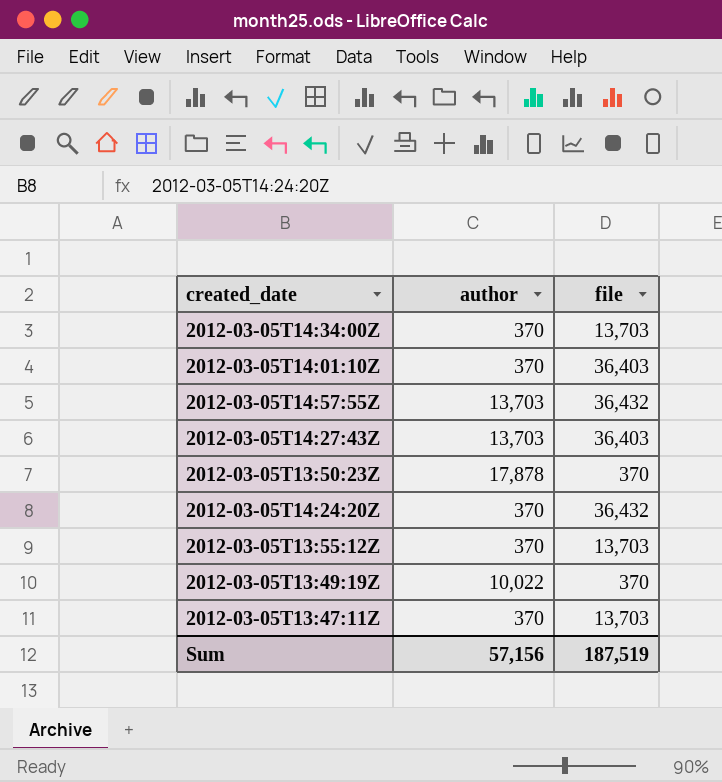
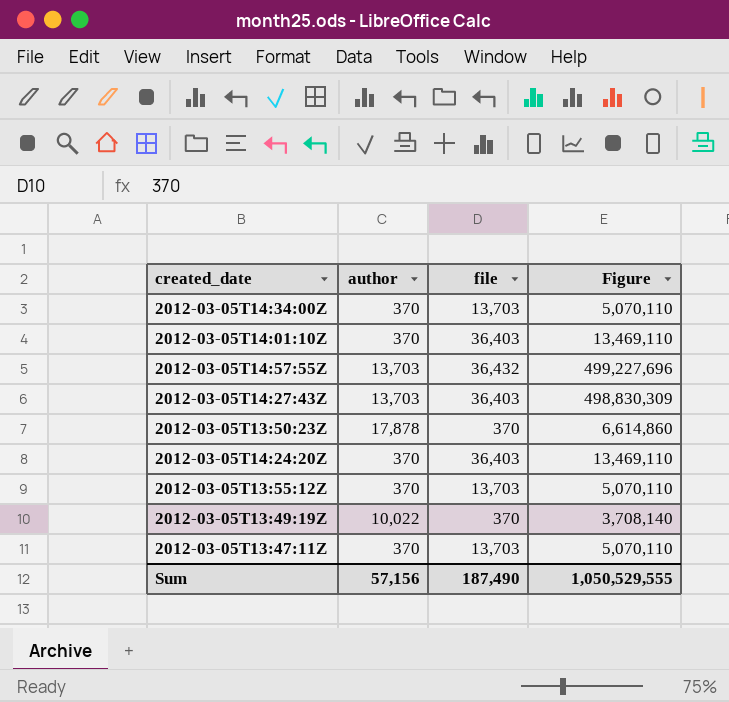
column Figure | formula: none -> [author] * [file]
2012-03-05T14:24:20Z | file: 36,432 -> 36,403
Sum | file: 187,519 -> 187,490

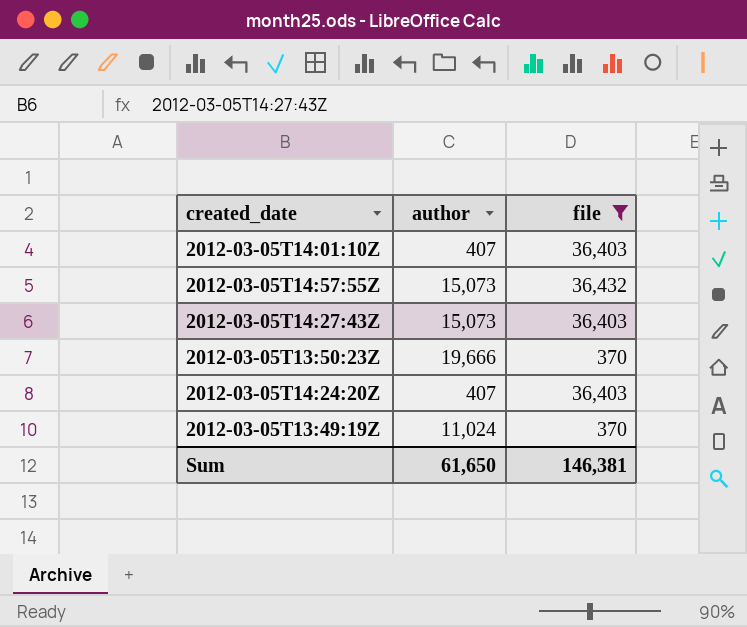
filter: none -> file != 13,703
column Figure | formula: [author] * [file] -> none
2012-03-05T14:01:10Z | author: 370 -> 407
2012-03-05T14:57:55Z | author: 13,703 -> 15,073
2012-03-05T14:27:43Z | author: 13,703 -> 15,073
2012-03-05T13:50:23Z | author: 17,878 -> 19,666
2012-03-05T14:24:20Z | author: 370 -> 407
2012-03-05T13:49:19Z | author: 10,022 -> 11,024
Sum | author: 57,156 -> 61,650
Sum | file: 187,490 -> 146,381

